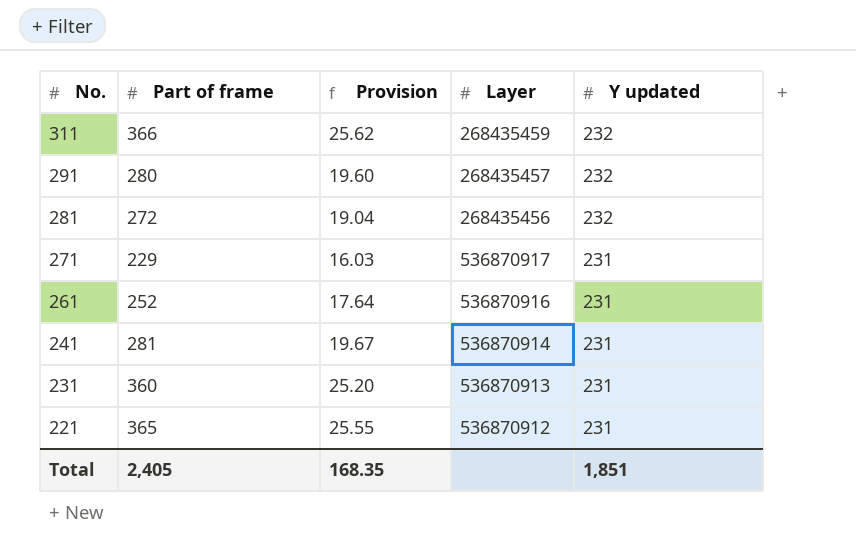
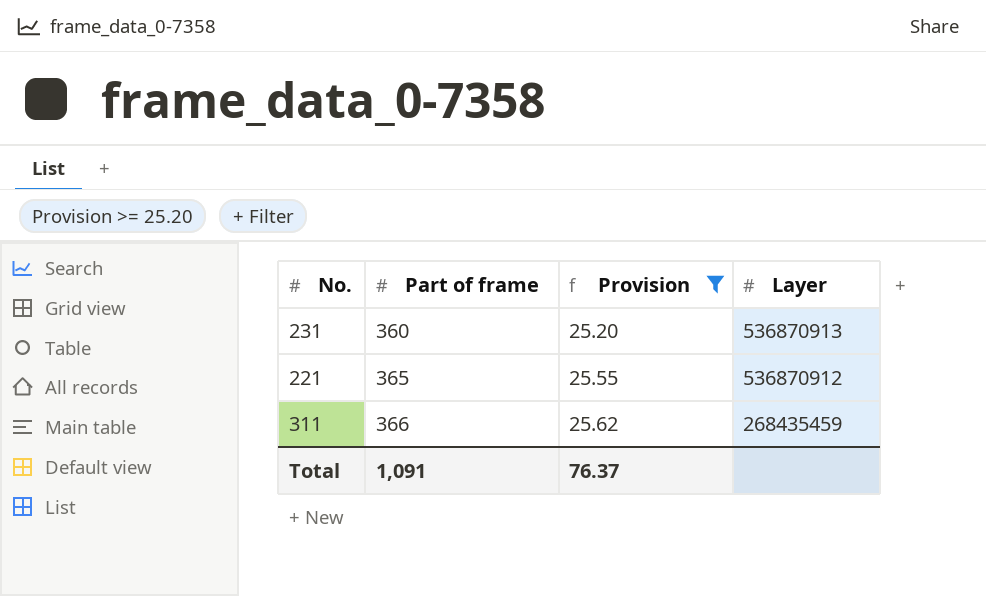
filter: none -> Provision >= 25.20
row order: No. descending -> Part of frame ascending
column Y updated | position: 5 -> none
Total | Part of frame: 2,405 -> 1,091
Total | Provision: 168.35 -> 76.37

